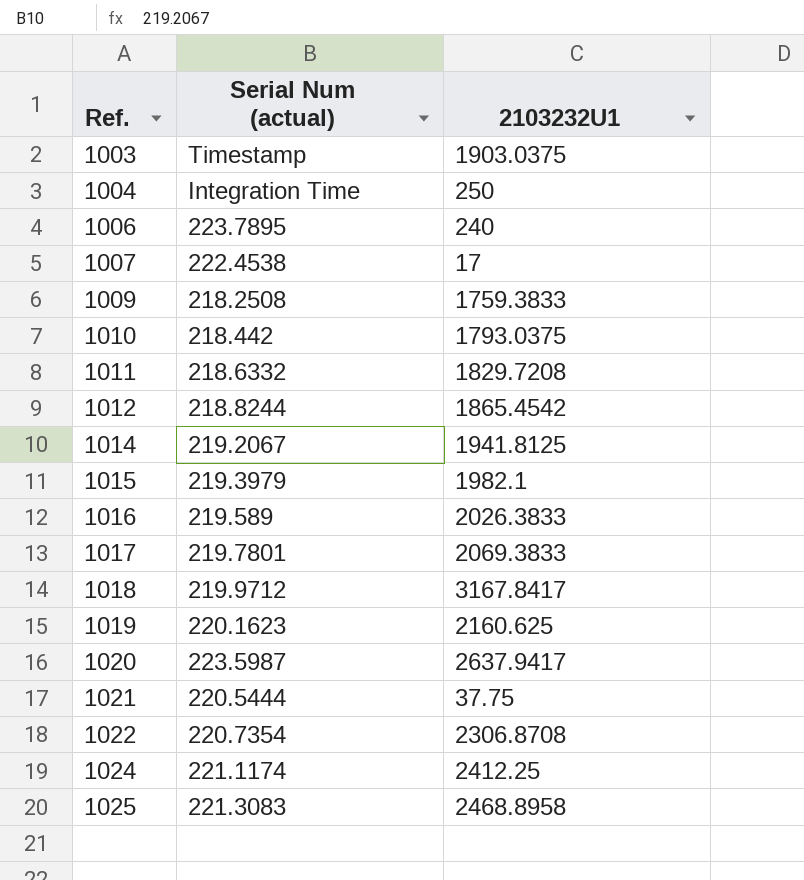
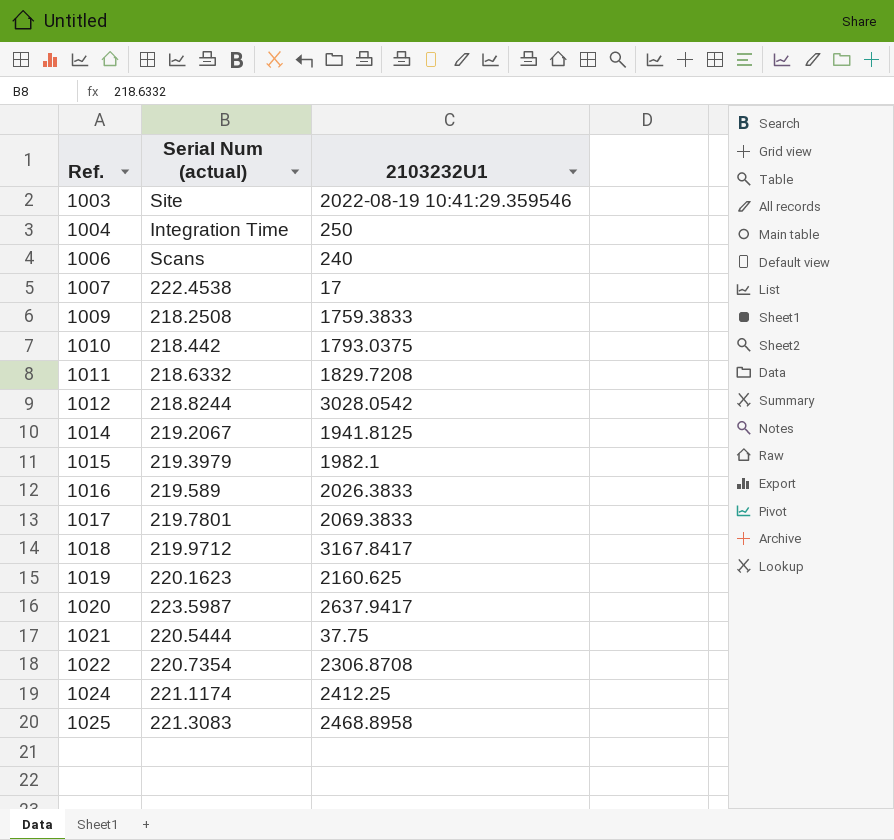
1003 | Serial Num (actual): Timestamp -> Site
1003 | 2103232U1: 1903.0375 -> 2022-08-19 10:41:29.359546
1006 | Serial Num (actual): 223.7895 -> Scans
1012 | 2103232U1: 1865.4542 -> 3028.0542

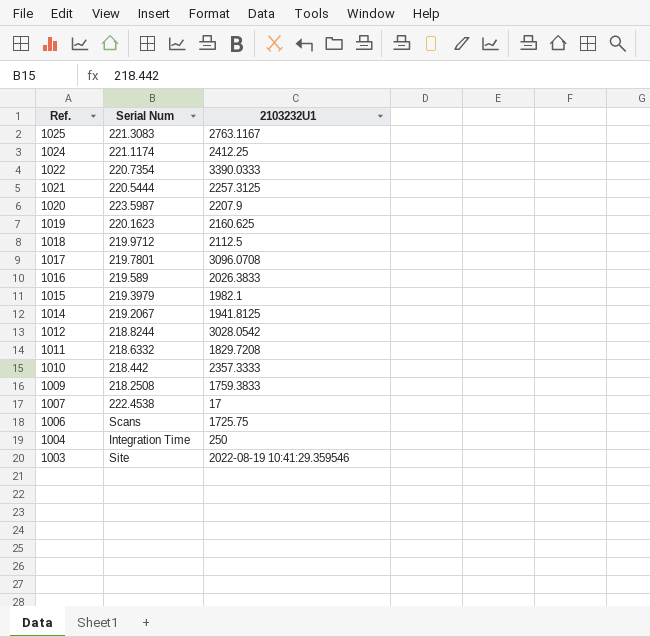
row order: Ref. ascending -> Ref. descending
column name: Serial Num (actual) -> Serial Num
1025 | 2103232U1: 2468.8958 -> 2763.1167
1022 | 2103232U1: 2306.8708 -> 3390.0333
1021 | 2103232U1: 37.75 -> 2257.3125
1020 | 2103232U1: 2637.9417 -> 2207.9
1018 | 2103232U1: 3167.8417 -> 2112.5
1017 | 2103232U1: 2069.3833 -> 3096.0708
1010 | 2103232U1: 1793.0375 -> 2357.3333
1006 | 2103232U1: 240 -> 1725.75

